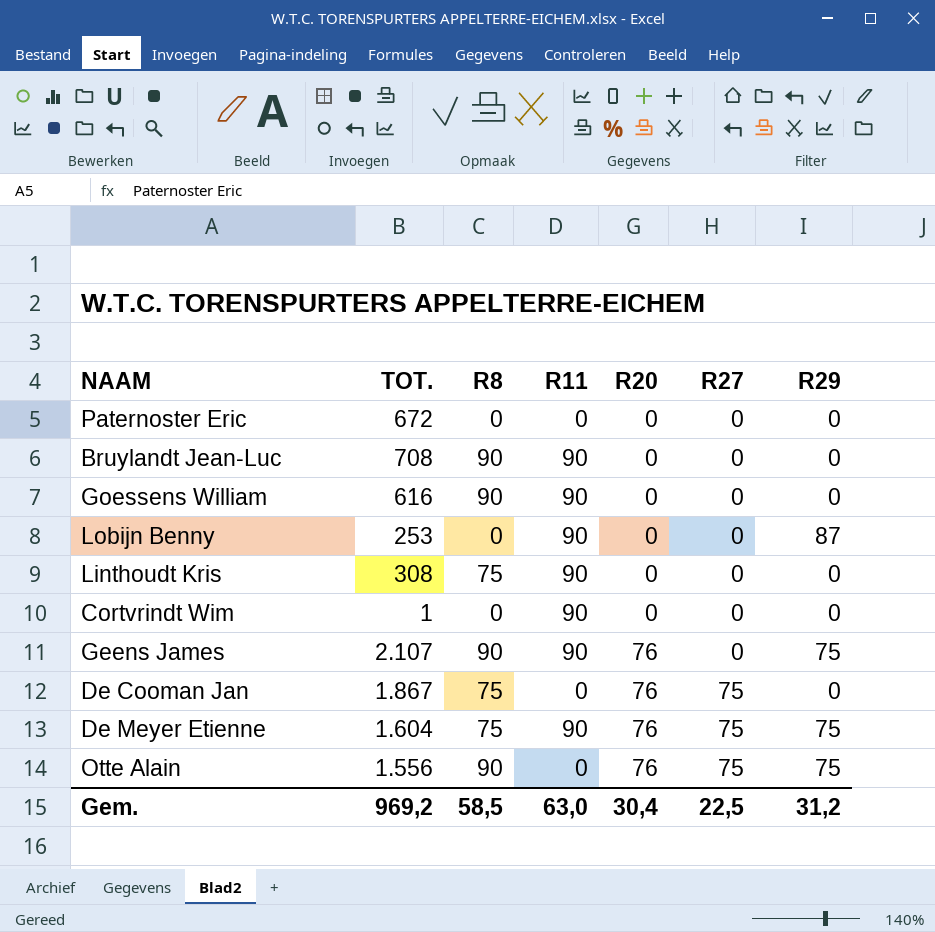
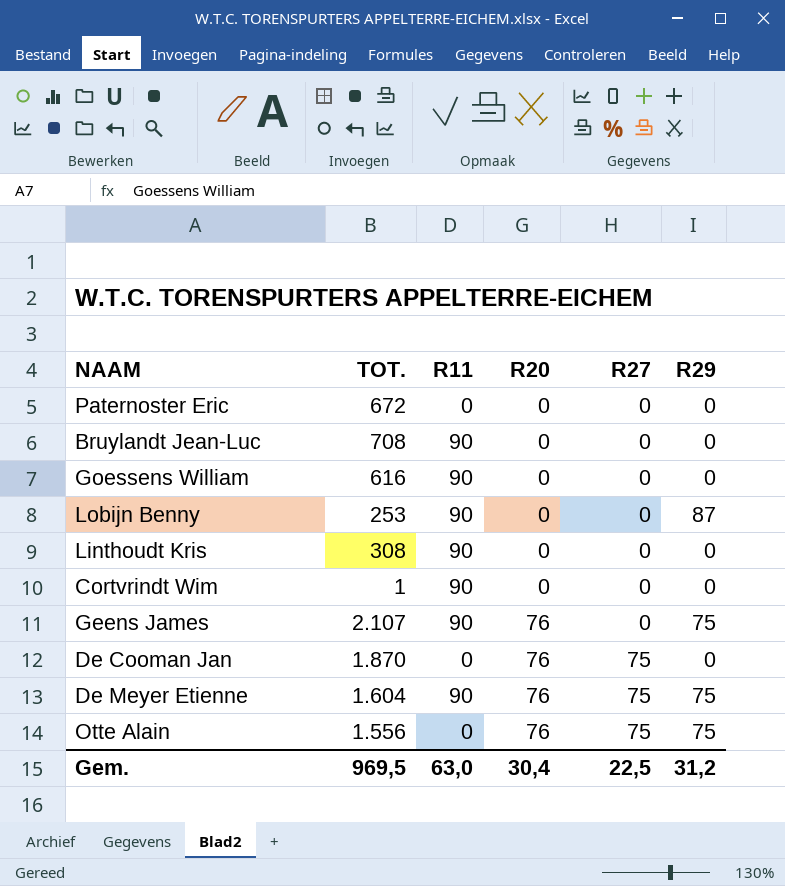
column R8 | position: 3 -> none
De Cooman Jan | TOT.: 1.867 -> 1.870
Gem. | TOT.: 969,2 -> 969,5

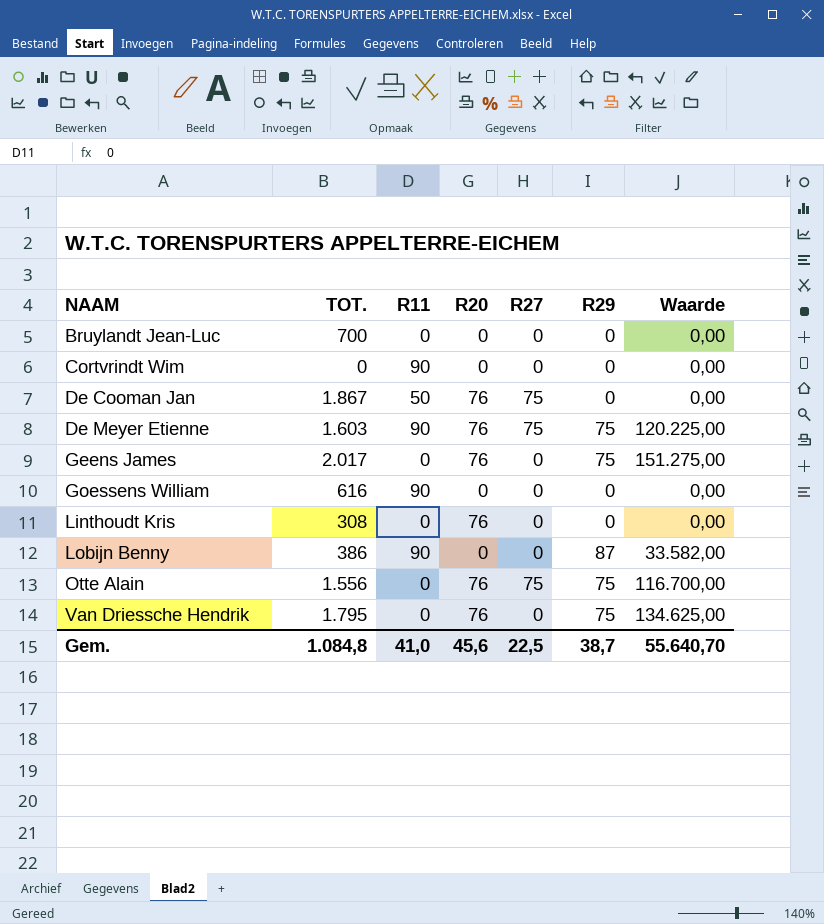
row order: R20 ascending -> NAAM ascending
column Waarde | formula: none -> [TOT.] * [R29]
row Paternoster Eric: 672 | 0 | 0 | 0 | 0 -> none
Bruylandt Jean-Luc | TOT.: 708 -> 700
Bruylandt Jean-Luc | R11: 90 -> 0
Cortvrindt Wim | TOT.: 1 -> 0
De Cooman Jan | TOT.: 1.870 -> 1.867
De Cooman Jan | R11: 0 -> 50
De Meyer Etienne | TOT.: 1.604 -> 1.603
Geens James | TOT.: 2.107 -> 2.017
Geens James | R11: 90 -> 0
Linthoudt Kris | R11: 90 -> 0
Linthoudt Kris | R20: 0 -> 76
Lobijn Benny | TOT.: 253 -> 386
row Van Driessche Hendrik: none -> 1.795 | 0 | 76 | 0 | 75 | 134.625,00
Gem. | TOT.: 969,5 -> 1.084,8
Gem. | R11: 63,0 -> 41,0
Gem. | R20: 30,4 -> 45,6
Gem. | R29: 31,2 -> 38,7

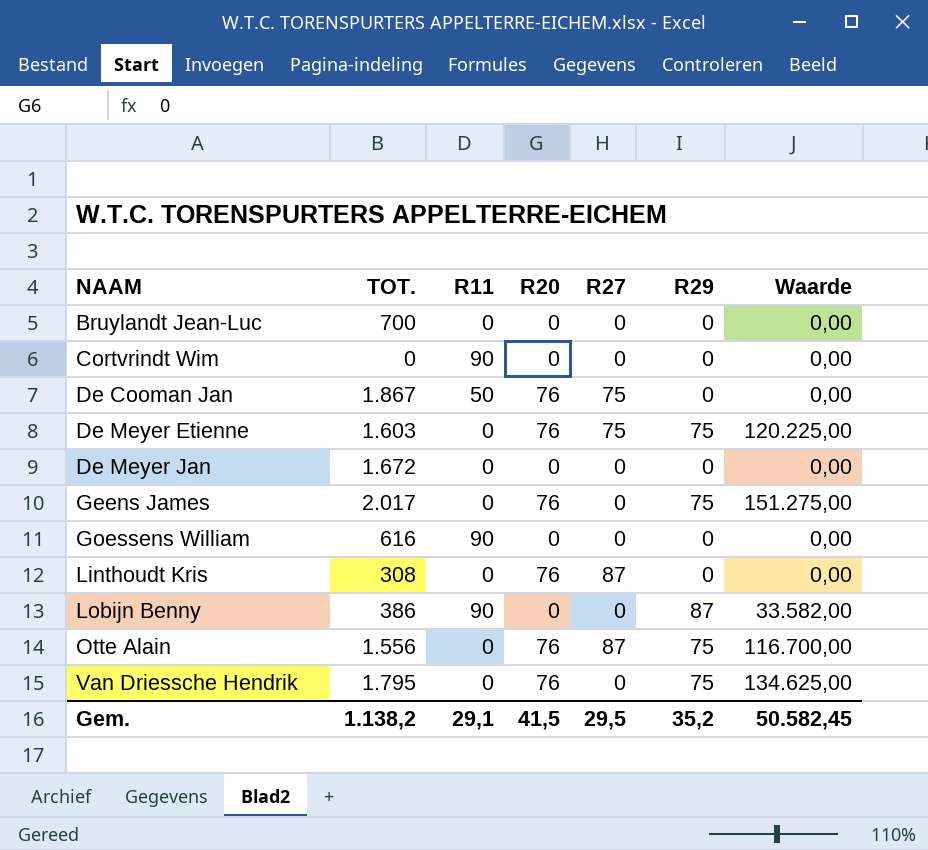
De Meyer Etienne | R11: 90 -> 0
row De Meyer Jan: none -> 1.672 | 0 | 0 | 0 | 0 | 0,00
Linthoudt Kris | R27: 0 -> 87
Otte Alain | R27: 75 -> 87
Gem. | TOT.: 1.084,8 -> 1.138,2
Gem. | R11: 41,0 -> 29,1
Gem. | R20: 45,6 -> 41,5
Gem. | R27: 22,5 -> 29,5
Gem. | R29: 38,7 -> 35,2
Gem. | Waarde: 55.640,70 -> 50.582,45

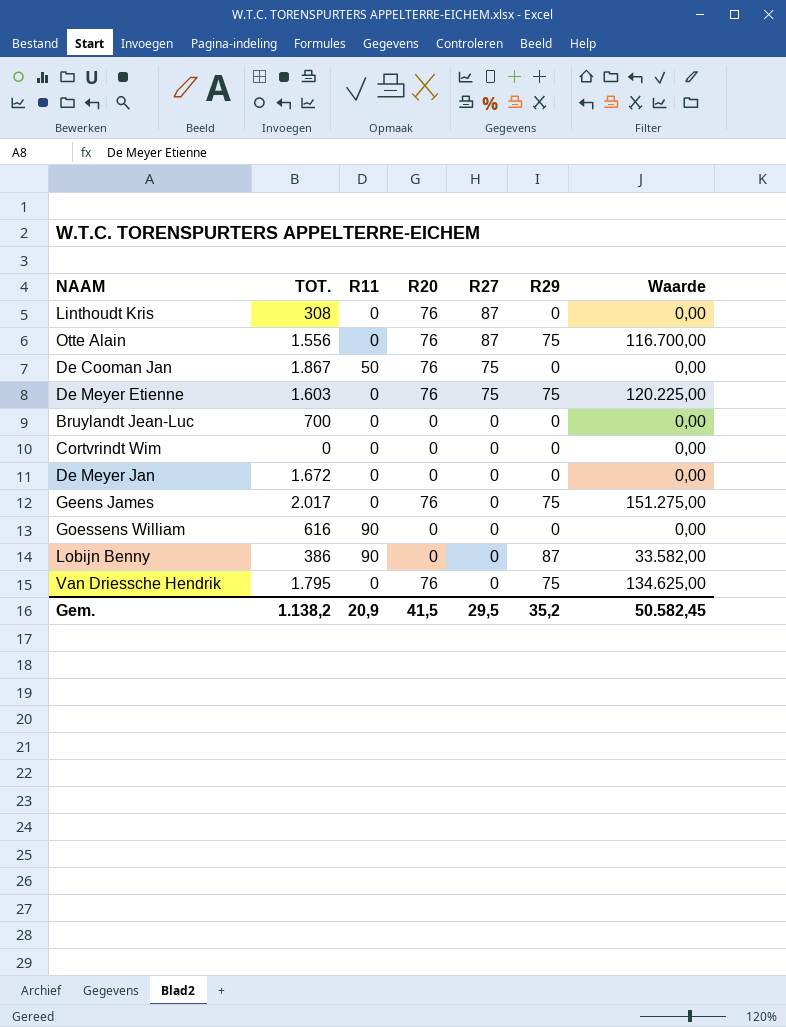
row order: NAAM ascending -> R27 descending
Cortvrindt Wim | R11: 90 -> 0
Gem. | R11: 29,1 -> 20,9

